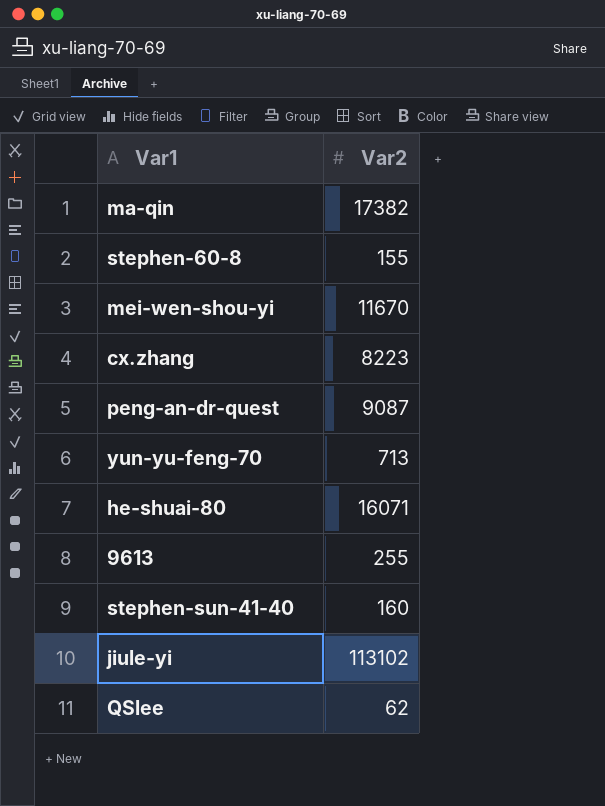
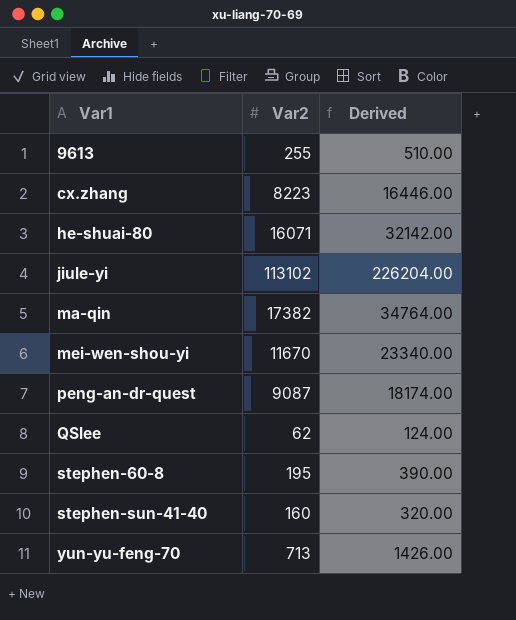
row order: none -> Var1 ascending
column Derived | formula: none -> [Var2] * 2
stephen-60-8 | Var2: 155 -> 195

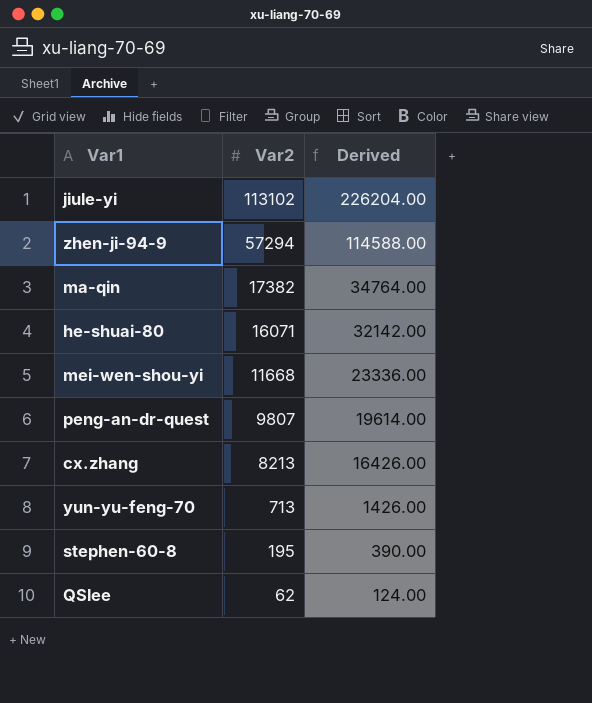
row order: Var1 ascending -> Var2 descending
row 9613: 255 | 510.00 -> none
row stephen-sun-41-40: 160 | 320.00 -> none
row zhen-ji-94-9: none -> 57294 | 114588.00
mei-wen-shou-yi | Var2: 11670 -> 11668
mei-wen-shou-yi | Derived: 23340.00 -> 23336.00
peng-an-dr-quest | Var2: 9087 -> 9807
peng-an-dr-quest | Derived: 18174.00 -> 19614.00
cx.zhang | Var2: 8223 -> 8213
cx.zhang | Derived: 16446.00 -> 16426.00

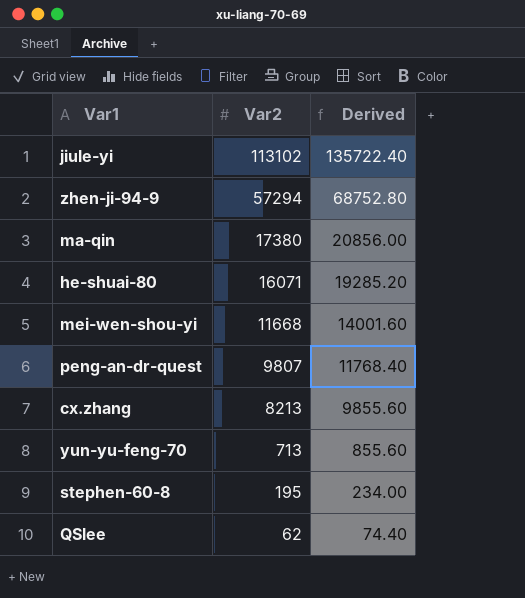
column Derived | formula: [Var2] * 2 -> [Var2] * 1.2
ma-qin | Var2: 17382 -> 17380

